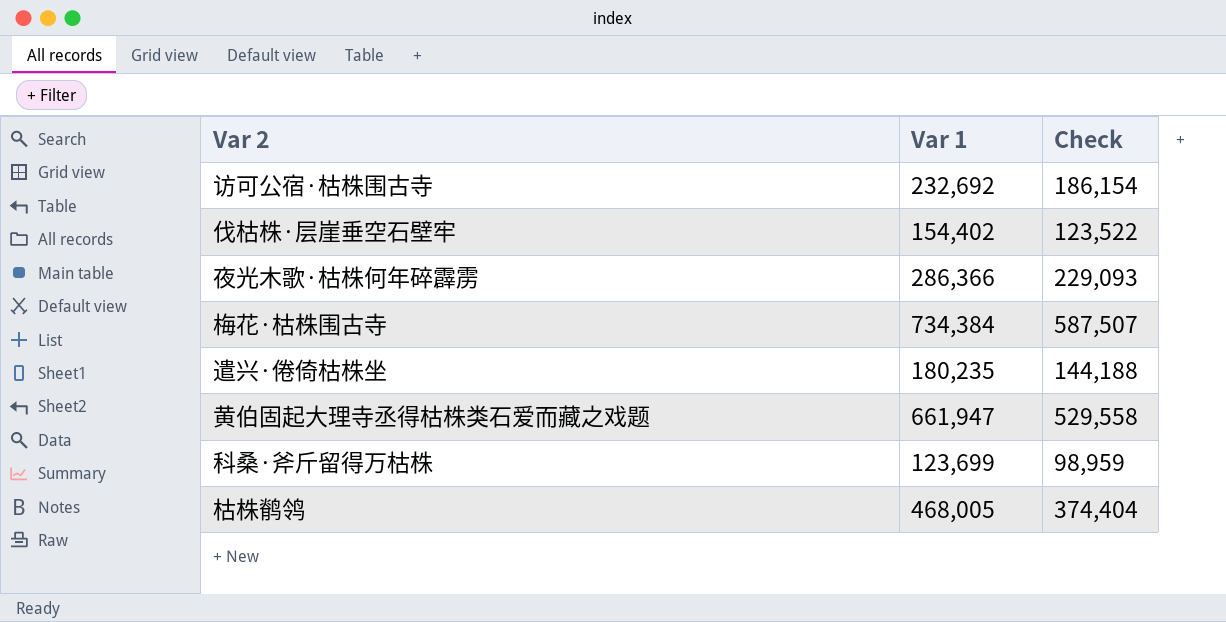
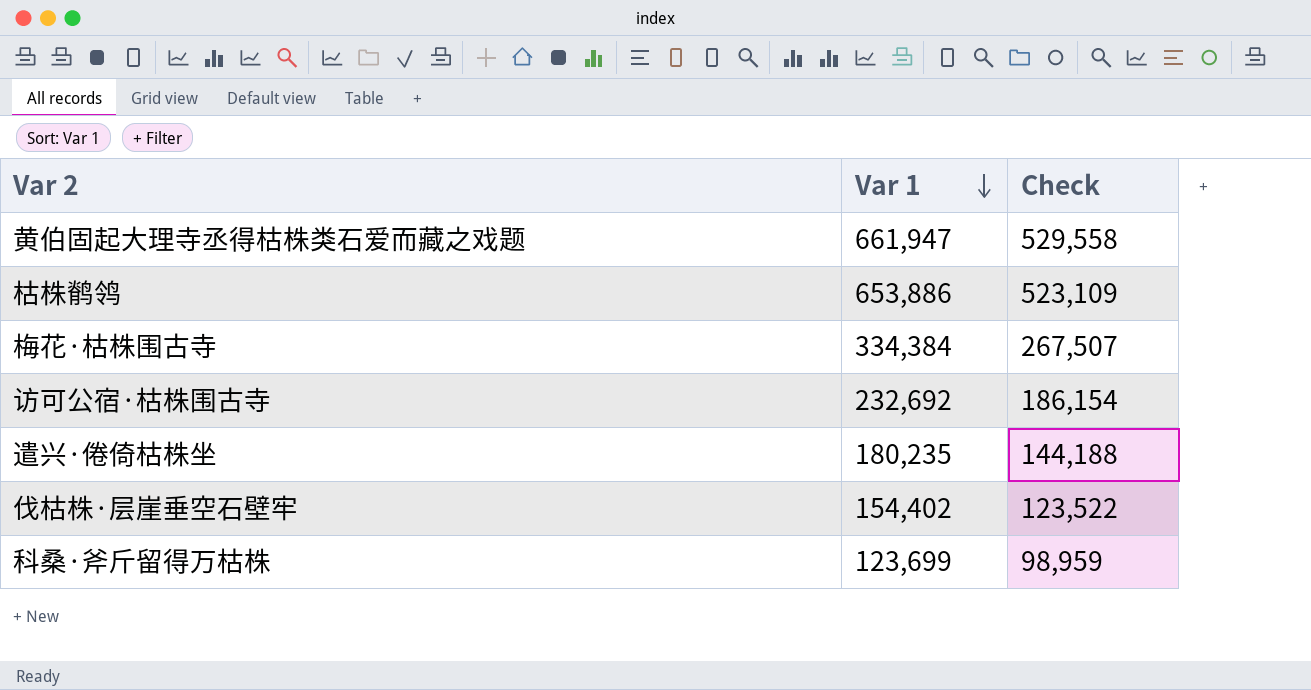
row order: none -> Var 1 descending
row 夜光木歌·枯株何年碎霹雳: 286,366 | 229,093 -> none
枯株鹡鸰 | Var 1: 468,005 -> 653,886
枯株鹡鸰 | Check: 374,404 -> 523,109
梅花·枯株围古寺 | Var 1: 734,384 -> 334,384
梅花·枯株围古寺 | Check: 587,507 -> 267,507

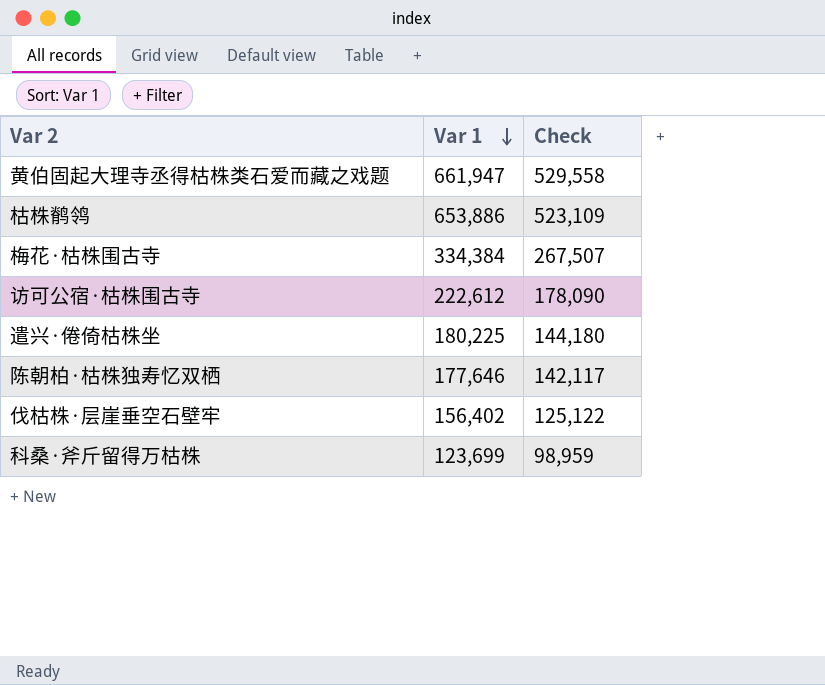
访可公宿·枯株围古寺 | Var 1: 232,692 -> 222,612
访可公宿·枯株围古寺 | Check: 186,154 -> 178,090
遣兴·倦倚枯株坐 | Var 1: 180,235 -> 180,225
遣兴·倦倚枯株坐 | Check: 144,188 -> 144,180
row 陈朝柏·枯株独寿忆双栖: none -> 177,646 | 142,117
伐枯株·层崖垂空石壁牢 | Var 1: 154,402 -> 156,402
伐枯株·层崖垂空石壁牢 | Check: 123,522 -> 125,122

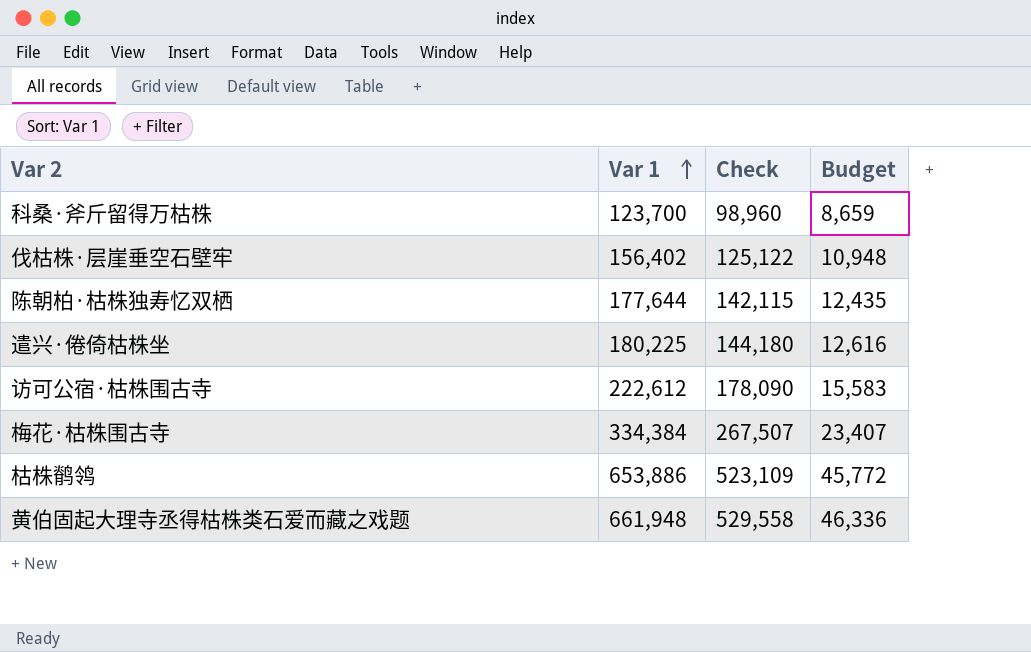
row order: Var 1 descending -> Var 1 ascending
column Budget | formula: none -> [Var 1] * 0.07
科桑·斧斤留得万枯株 | Var 1: 123,699 -> 123,700
科桑·斧斤留得万枯株 | Check: 98,959 -> 98,960
陈朝柏·枯株独寿忆双栖 | Var 1: 177,646 -> 177,644
陈朝柏·枯株独寿忆双栖 | Check: 142,117 -> 142,115
黄伯固起大理寺丞得枯株类石爱而藏之戏题 | Var 1: 661,947 -> 661,948

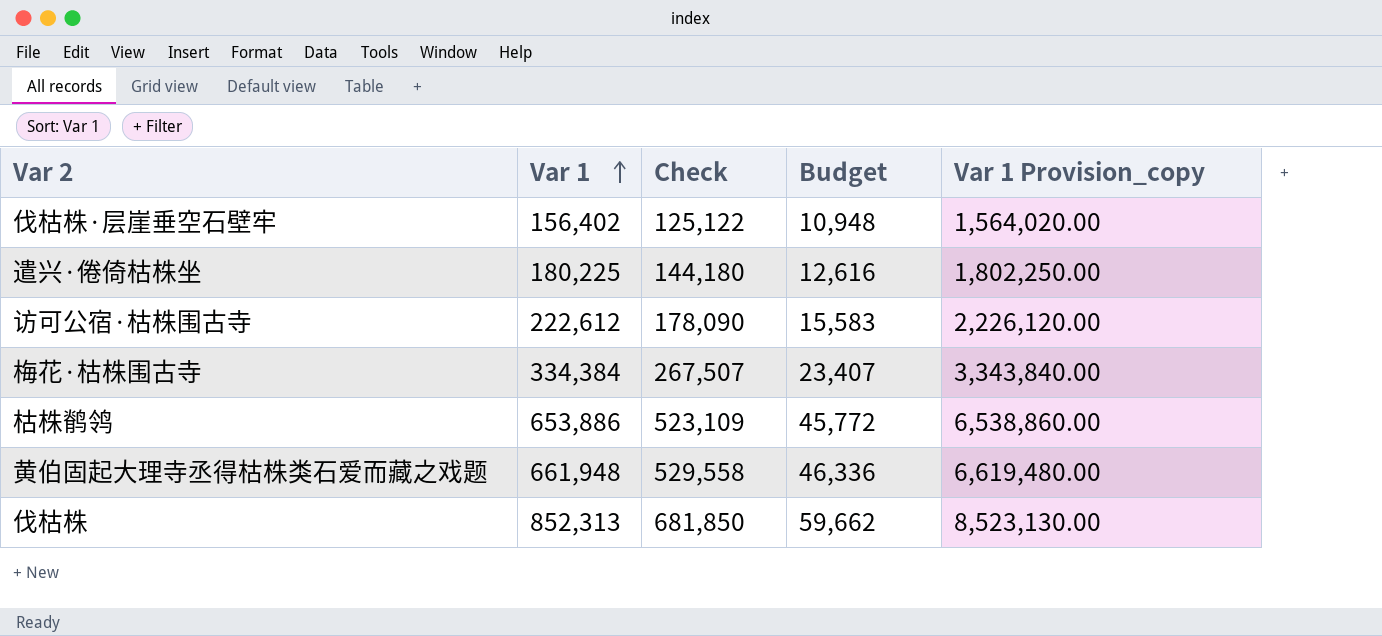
column Var 1 Provision_copy | formula: none -> [Var 1] * 10
row 科桑·斧斤留得万枯株: 123,700 | 98,960 | 8,659 -> none
row 陈朝柏·枯株独寿忆双栖: 177,644 | 142,115 | 12,435 -> none
row 伐枯株: none -> 852,313 | 681,850 | 59,662 | 8,523,130.00

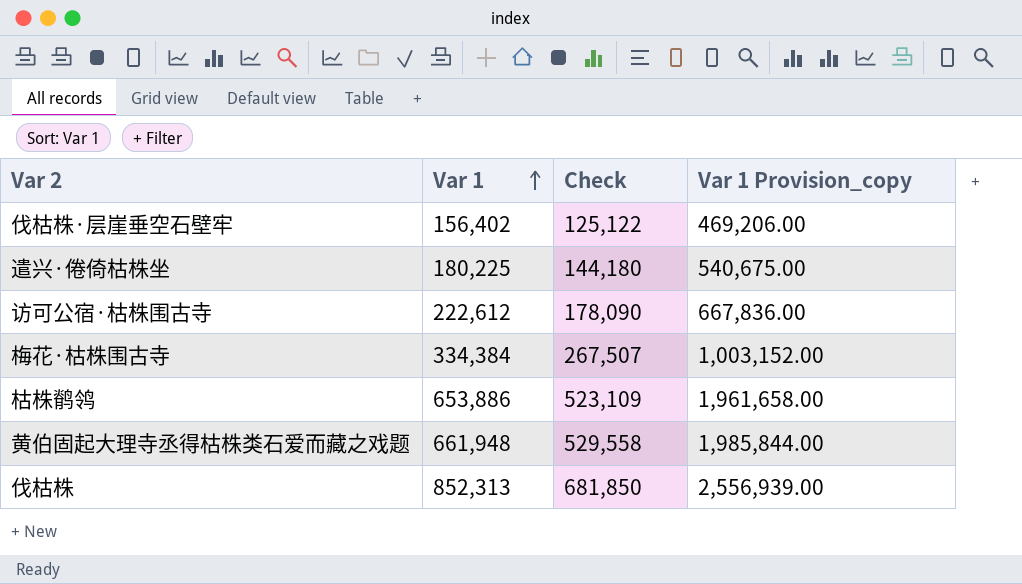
column Budget | formula: [Var 1] * 0.07 -> none
column Var 1 Provision_copy | formula: [Var 1] * 10 -> [Var 1] * 3

